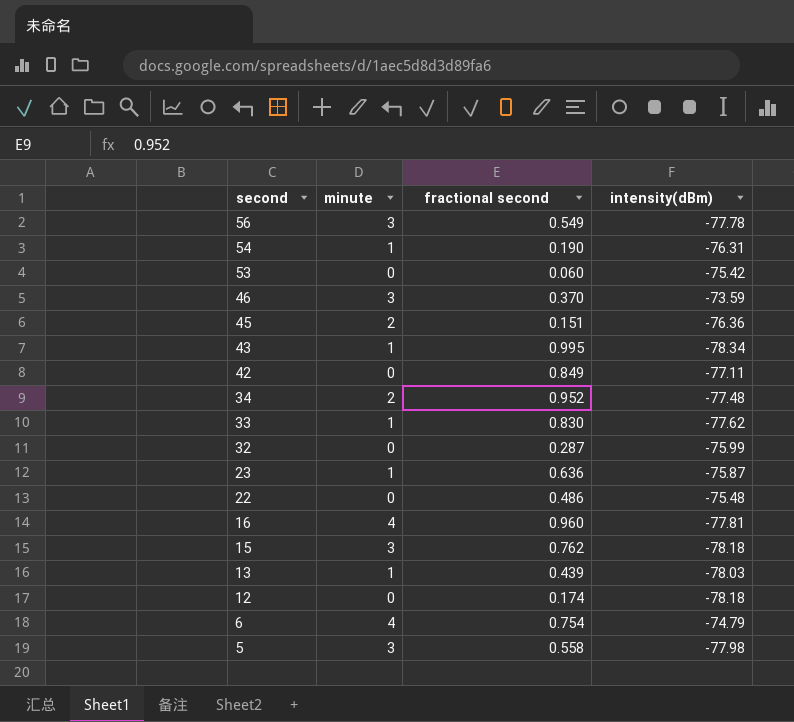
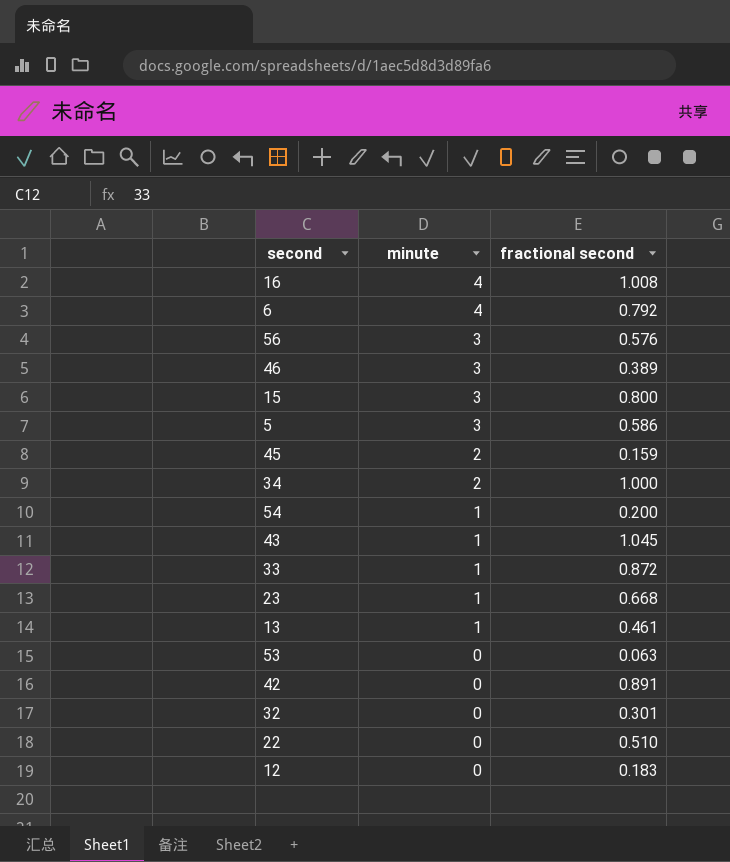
row order: second descending -> minute descending
column intensity(dBm) | position: 4 -> none
16 | fractional second: 0.960 -> 1.008
6 | fractional second: 0.754 -> 0.792
56 | fractional second: 0.549 -> 0.576
46 | fractional second: 0.370 -> 0.389
15 | fractional second: 0.762 -> 0.800
5 | fractional second: 0.558 -> 0.586
45 | fractional second: 0.151 -> 0.159
34 | fractional second: 0.952 -> 1.000
54 | fractional second: 0.190 -> 0.200
43 | fractional second: 0.995 -> 1.045
33 | fractional second: 0.830 -> 0.872
23 | fractional second: 0.636 -> 0.668
13 | fractional second: 0.439 -> 0.461
53 | fractional second: 0.060 -> 0.063
42 | fractional second: 0.849 -> 0.891
32 | fractional second: 0.287 -> 0.301
22 | fractional second: 0.486 -> 0.510
12 | fractional second: 0.174 -> 0.183

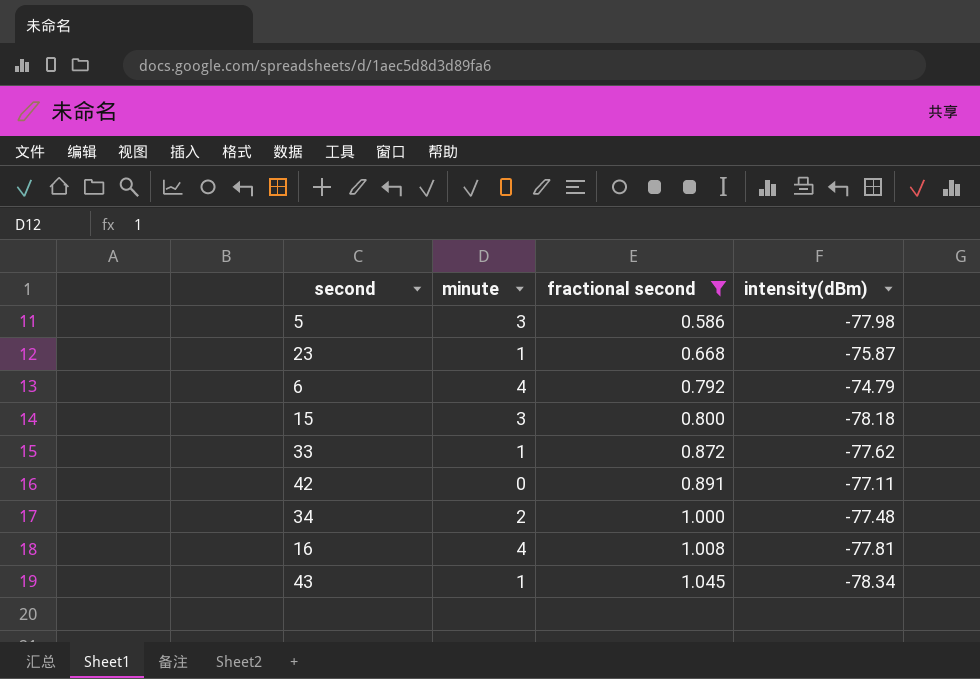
filter: none -> fractional second >= 0.586
row order: minute descending -> fractional second ascending
column intensity(dBm) | position: none -> 4

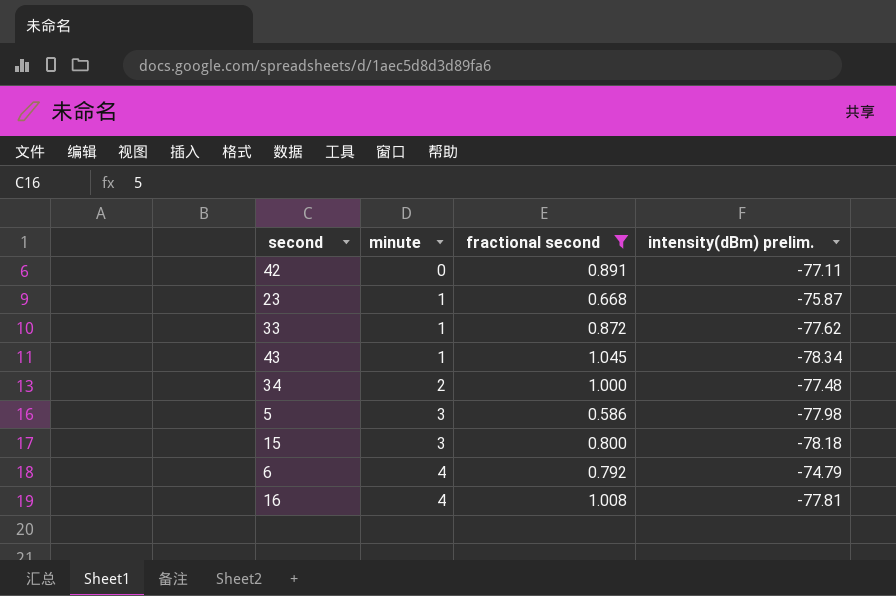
row order: fractional second ascending -> minute ascending
column name: intensity(dBm) -> intensity(dBm) prelim.

